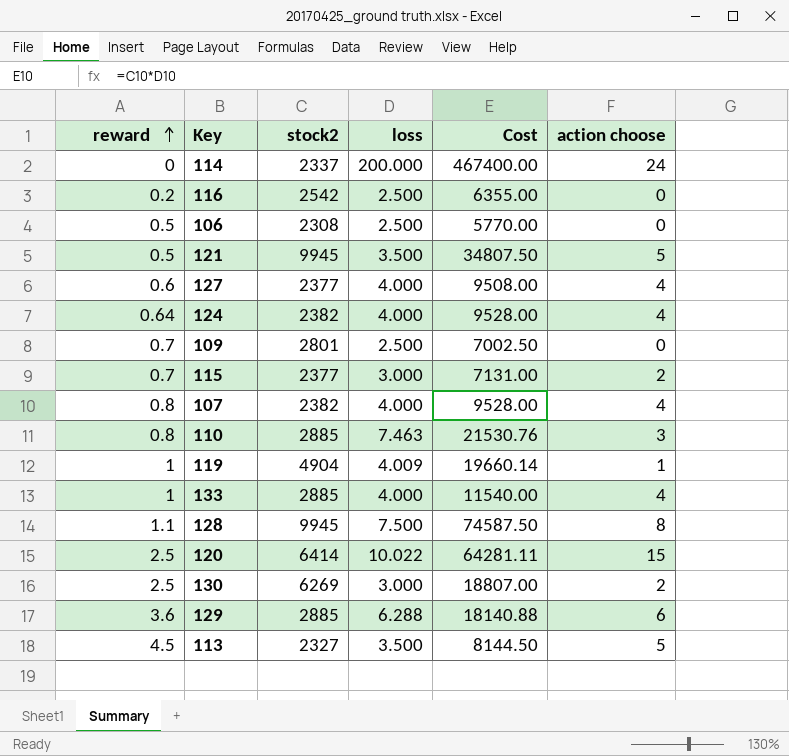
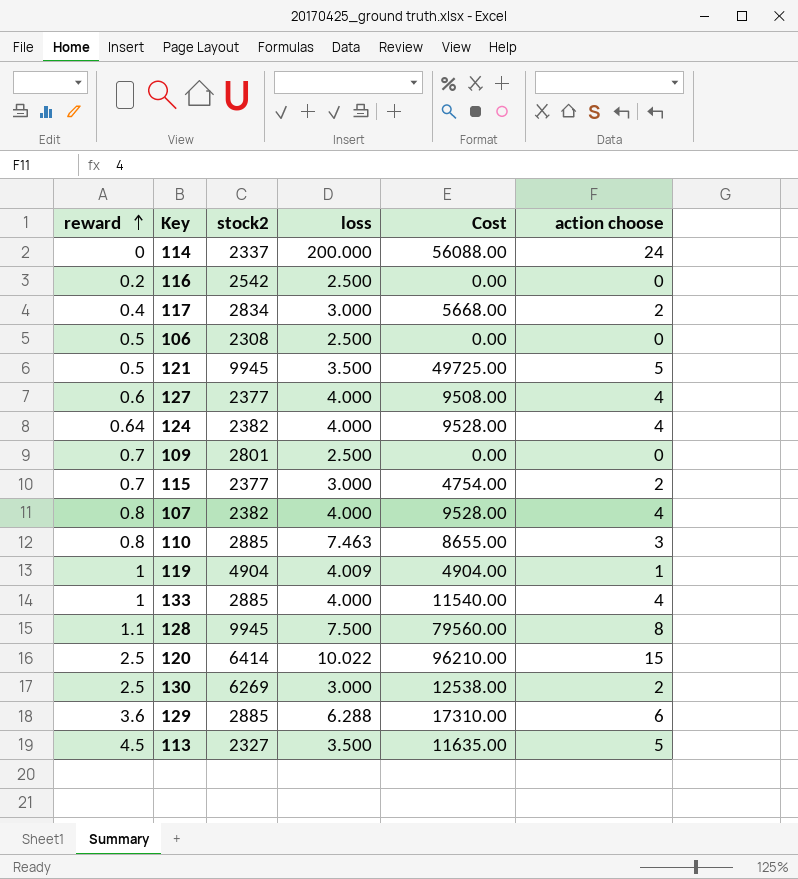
column Cost | formula: [stock2] * [loss] -> [stock2] * [action choose]
row 117: none -> 0.4 | 2834 | 3.000 | 5668.00 | 2

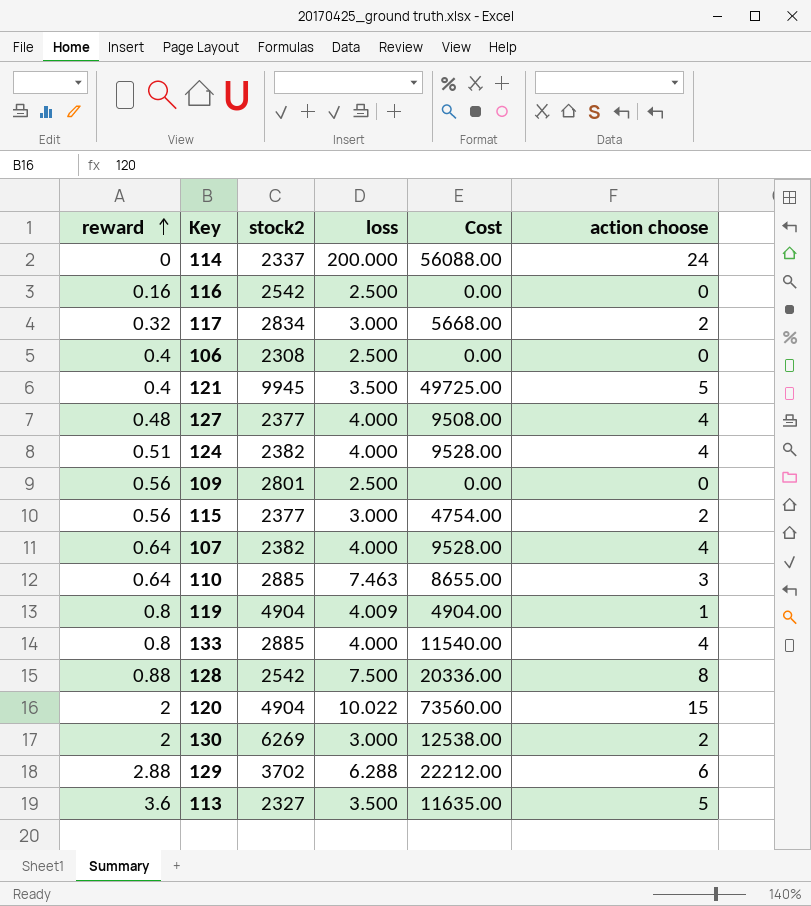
116 | reward: 0.2 -> 0.16
117 | reward: 0.4 -> 0.32
106 | reward: 0.5 -> 0.4
121 | reward: 0.5 -> 0.4
127 | reward: 0.6 -> 0.48
124 | reward: 0.64 -> 0.51
109 | reward: 0.7 -> 0.56
115 | reward: 0.7 -> 0.56
107 | reward: 0.8 -> 0.64
110 | reward: 0.8 -> 0.64
119 | reward: 1 -> 0.8
133 | reward: 1 -> 0.8
128 | reward: 1.1 -> 0.88
128 | stock2: 9945 -> 2542
128 | Cost: 79560.00 -> 20336.00
120 | reward: 2.5 -> 2
120 | stock2: 6414 -> 4904
120 | Cost: 96210.00 -> 73560.00
130 | reward: 2.5 -> 2
129 | reward: 3.6 -> 2.88
129 | stock2: 2885 -> 3702
129 | Cost: 17310.00 -> 22212.00
113 | reward: 4.5 -> 3.6

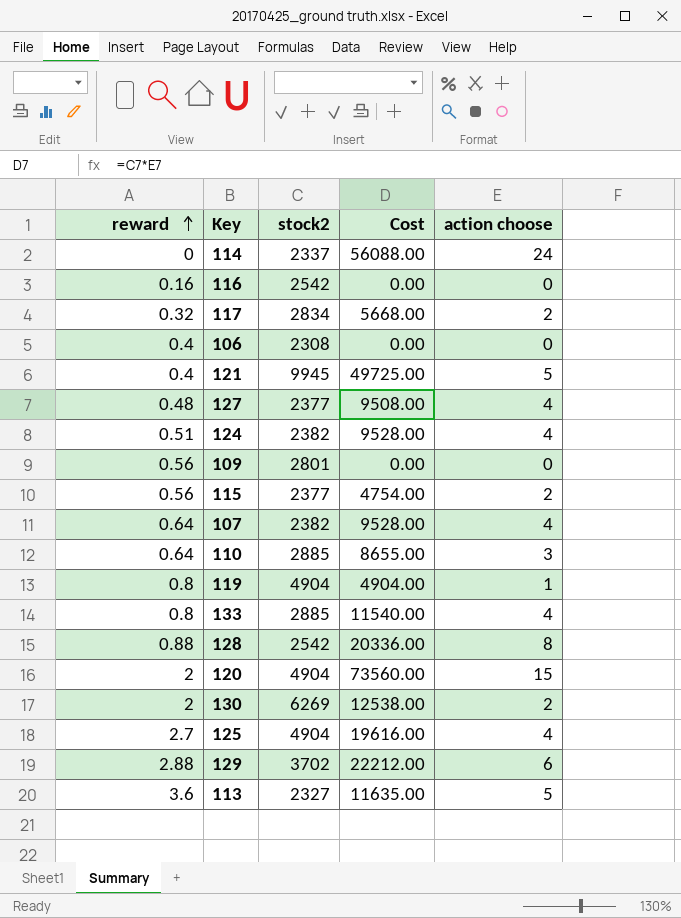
column loss | position: 4 -> none
row 125: none -> 2.7 | 4904 | 19616.00 | 4

